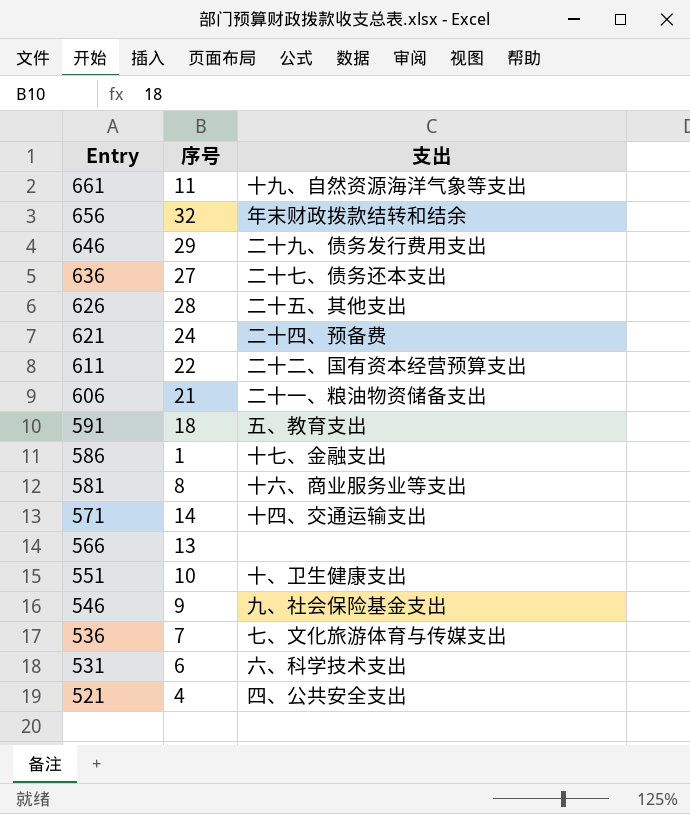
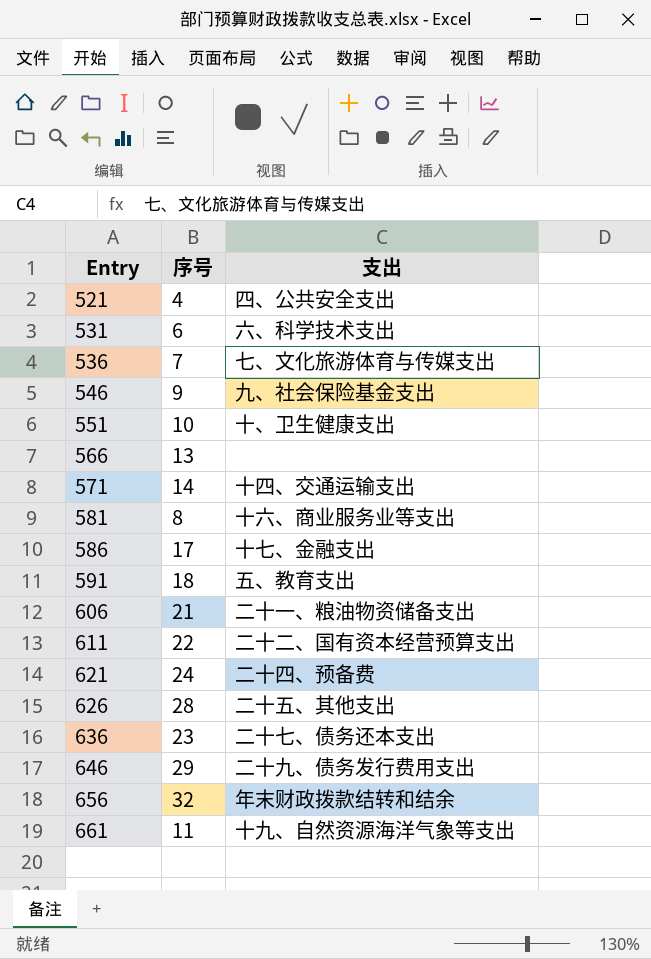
row order: Entry descending -> Entry ascending
586 | 序号: 1 -> 17
636 | 序号: 27 -> 23

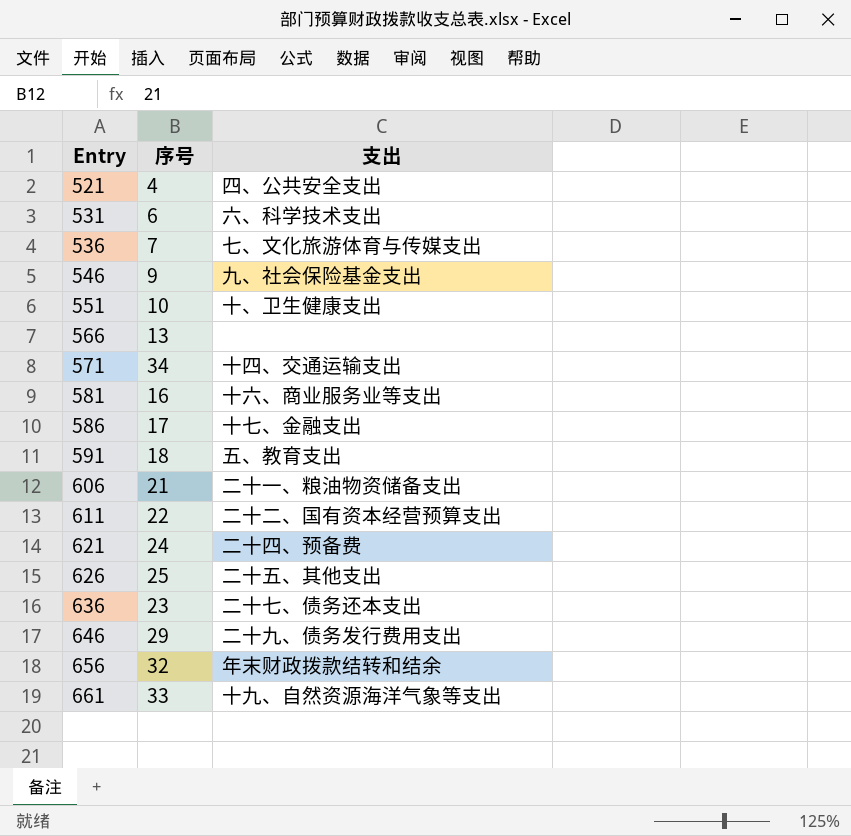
571 | 序号: 14 -> 34
581 | 序号: 8 -> 16
626 | 序号: 28 -> 25
661 | 序号: 11 -> 33

